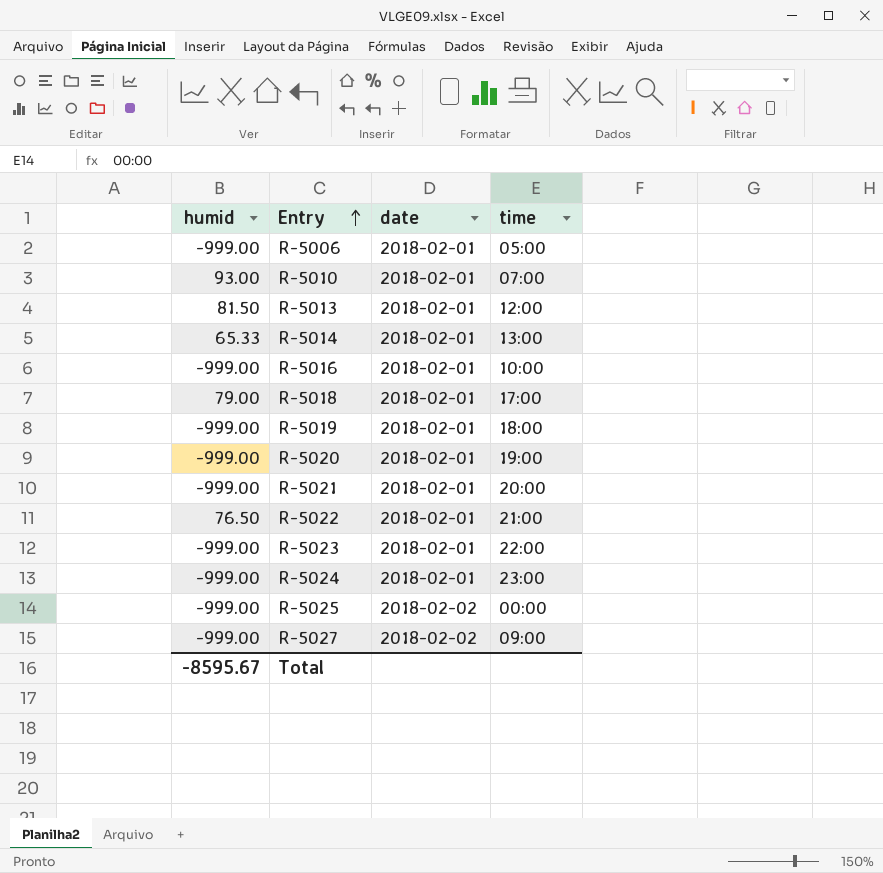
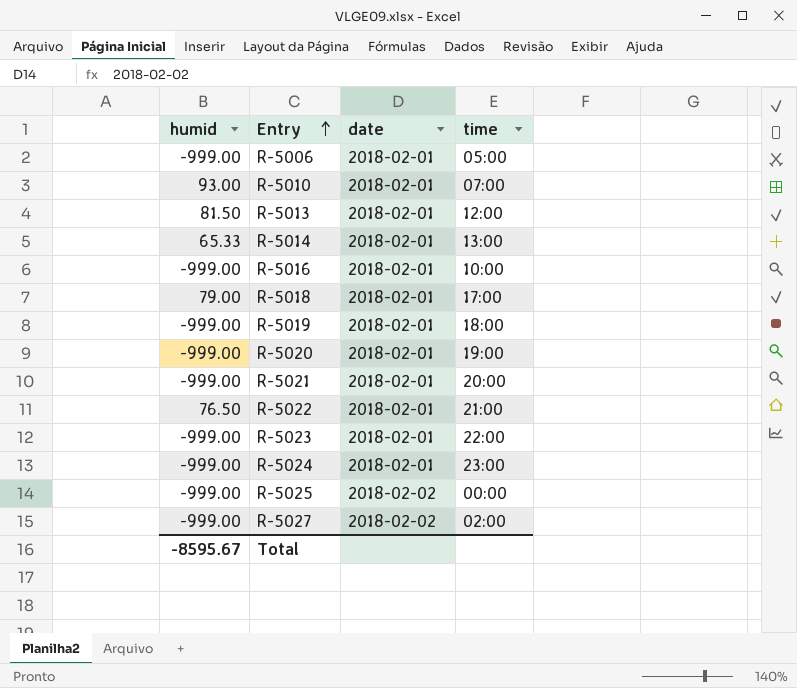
R-5027 | time: 09:00 -> 02:00

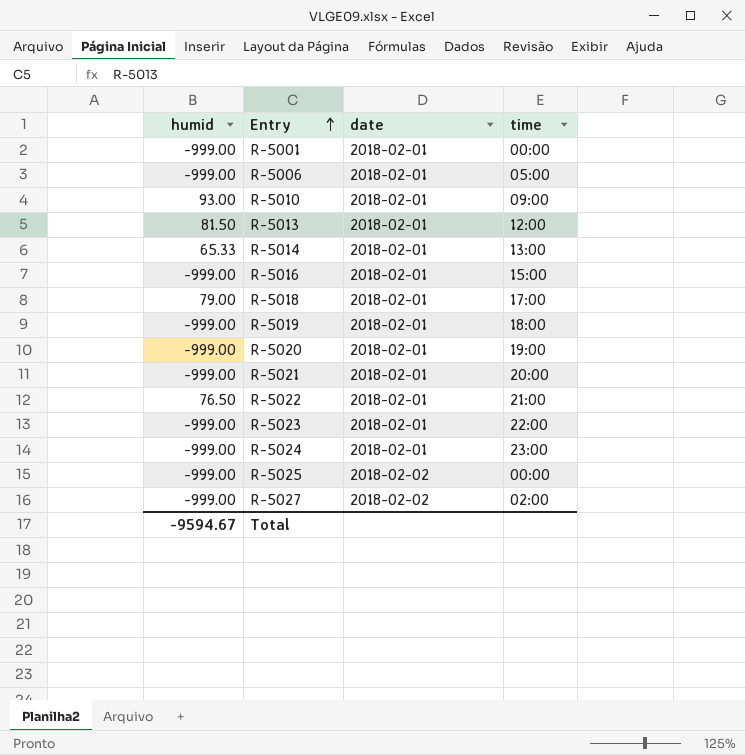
row R-5001: none -> -999.00 | 2018-02-01 | 00:00
R-5010 | time: 07:00 -> 09:00
R-5016 | time: 10:00 -> 15:00
Total | humid: -8595.67 -> -9594.67

